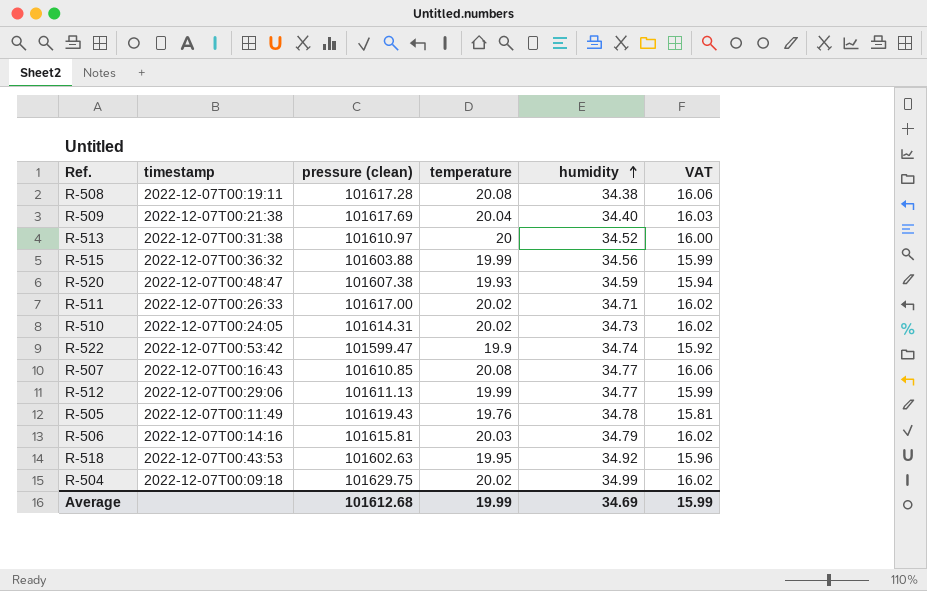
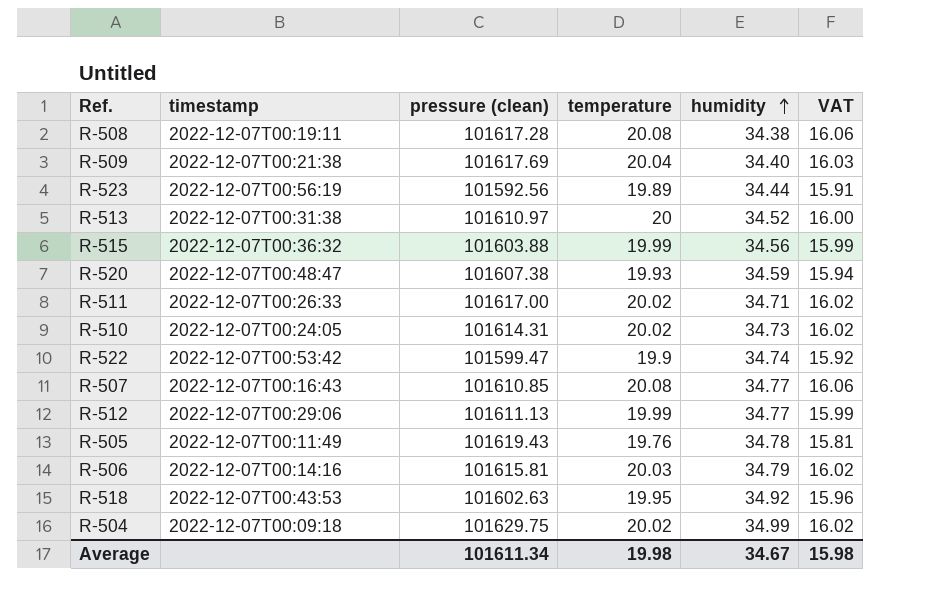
row R-523: none -> 2022-12-07T00:56:19 | 101592.56 | 19.89 | 34.44 | 15.91
Average | pressure (clean): 101612.68 -> 101611.34
Average | temperature: 19.99 -> 19.98
Average | humidity: 34.69 -> 34.67
Average | VAT: 15.99 -> 15.98

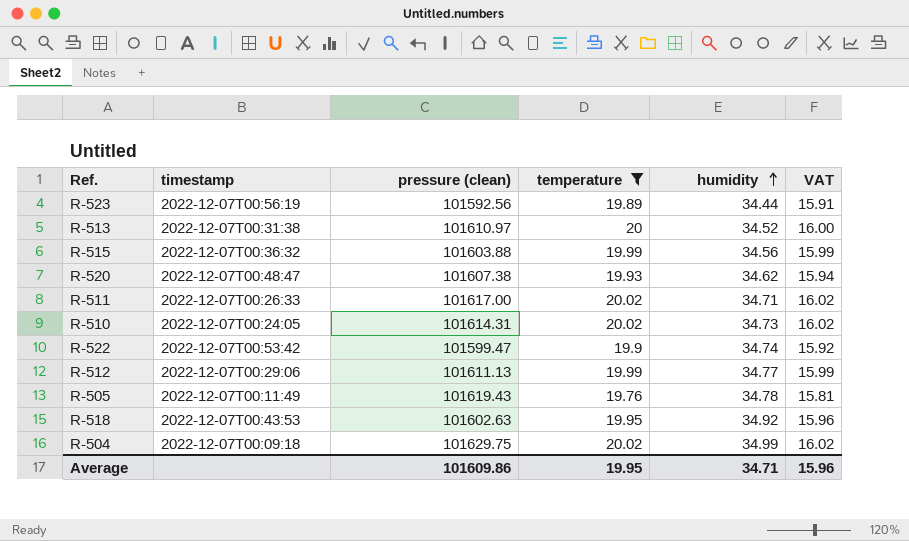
filter: none -> temperature <= 20.02
R-520 | humidity: 34.59 -> 34.62
Average | pressure (clean): 101611.34 -> 101609.86
Average | temperature: 19.98 -> 19.95
Average | humidity: 34.67 -> 34.71
Average | VAT: 15.98 -> 15.96

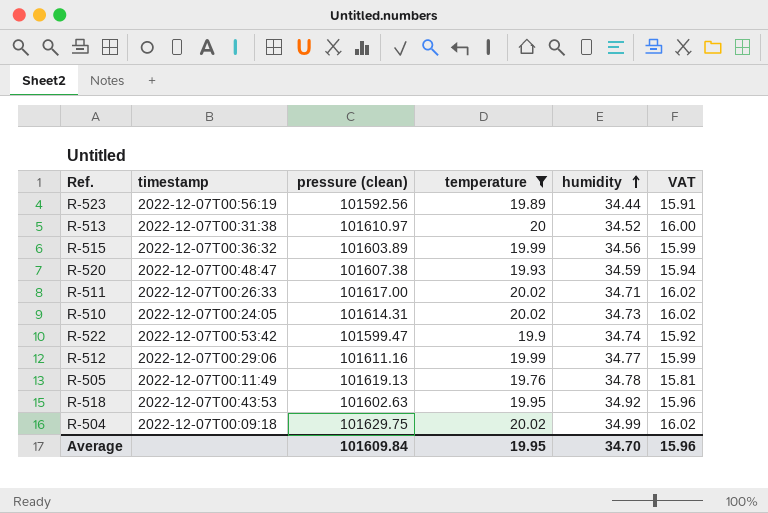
R-515 | pressure (clean): 101603.88 -> 101603.89
R-520 | humidity: 34.62 -> 34.59
R-512 | pressure (clean): 101611.13 -> 101611.16
R-505 | pressure (clean): 101619.43 -> 101619.13
Average | pressure (clean): 101609.86 -> 101609.84
Average | humidity: 34.71 -> 34.70

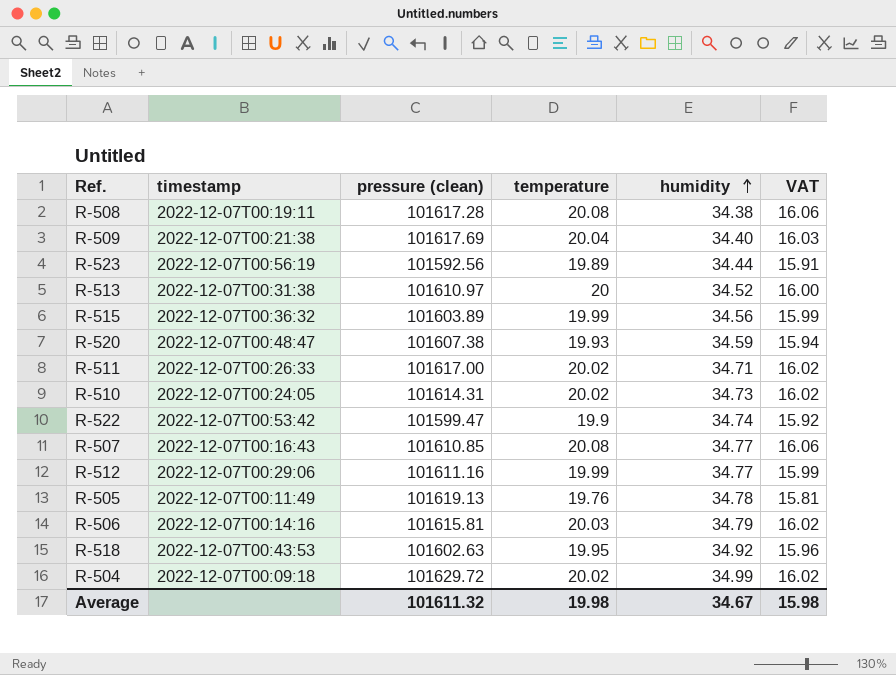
filter: temperature <= 20.02 -> none
R-504 | pressure (clean): 101629.75 -> 101629.72
Average | pressure (clean): 101609.84 -> 101611.32
Average | temperature: 19.95 -> 19.98
Average | humidity: 34.70 -> 34.67
Average | VAT: 15.96 -> 15.98

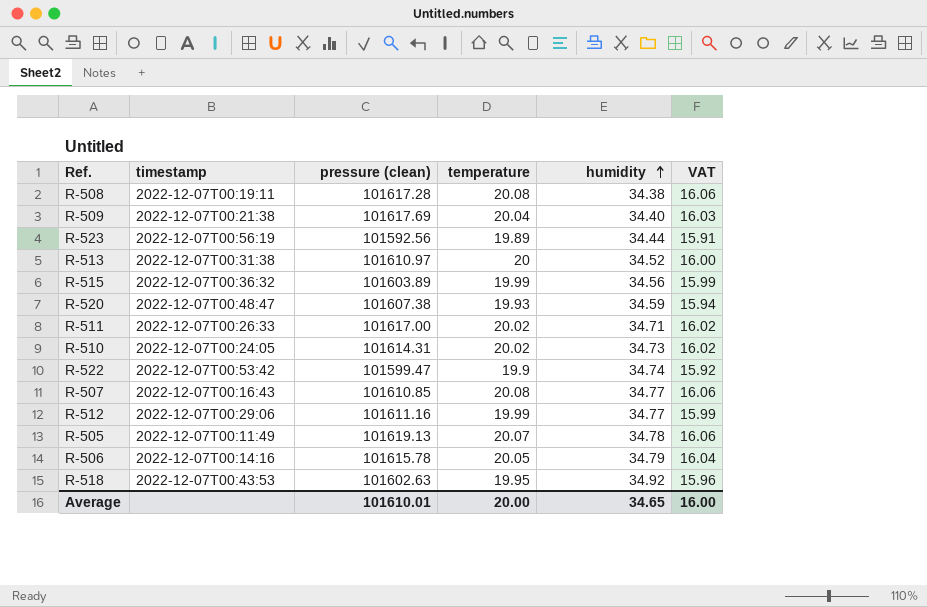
row R-504: 2022-12-07T00:09:18 | 101629.72 | 20.02 | 34.99 | 16.02 -> none
R-505 | temperature: 19.76 -> 20.07
R-505 | VAT: 15.81 -> 16.06
R-506 | pressure (clean): 101615.81 -> 101615.78
R-506 | temperature: 20.03 -> 20.05
R-506 | VAT: 16.02 -> 16.04
Average | pressure (clean): 101611.32 -> 101610.01
Average | temperature: 19.98 -> 20.00
Average | humidity: 34.67 -> 34.65
Average | VAT: 15.98 -> 16.00

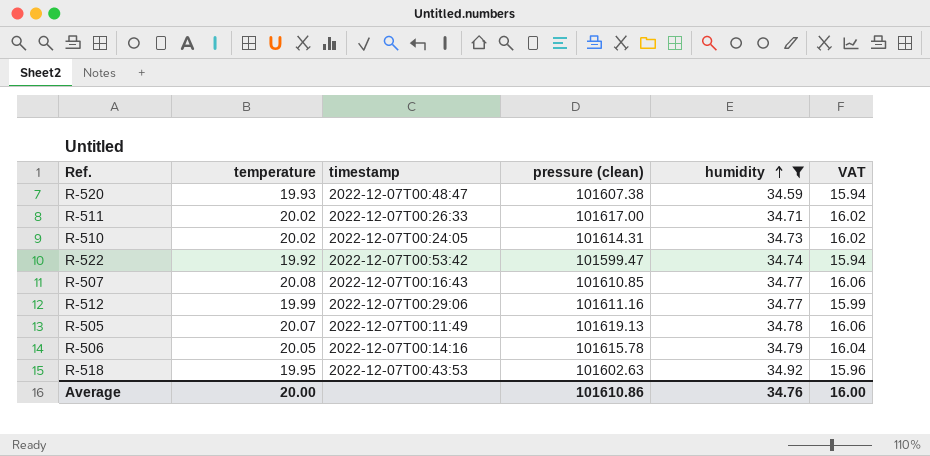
filter: none -> humidity >= 34.59
column temperature | position: 4 -> 2
R-522 | temperature: 19.9 -> 19.92
R-522 | VAT: 15.92 -> 15.94
Average | pressure (clean): 101610.01 -> 101610.86
Average | humidity: 34.65 -> 34.76

